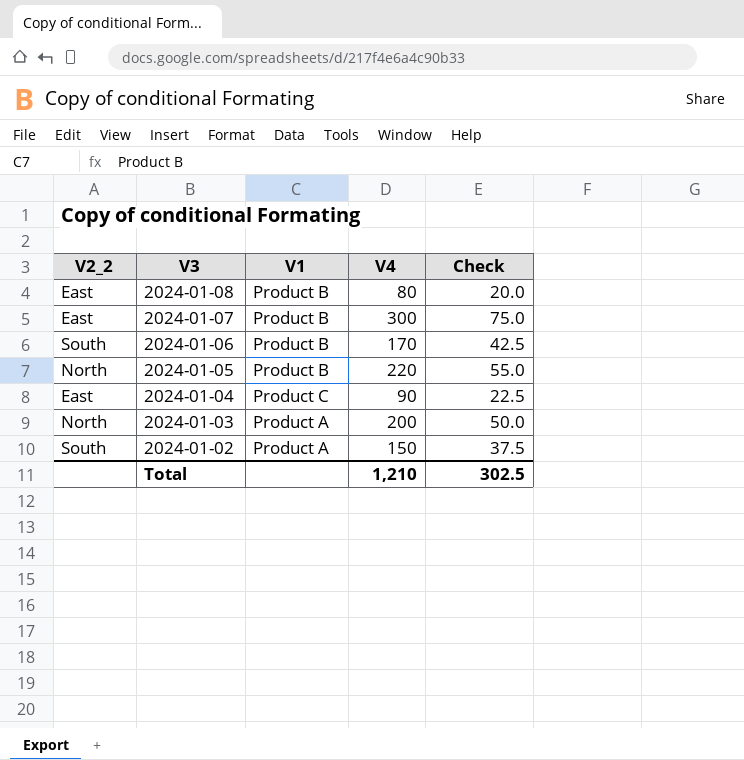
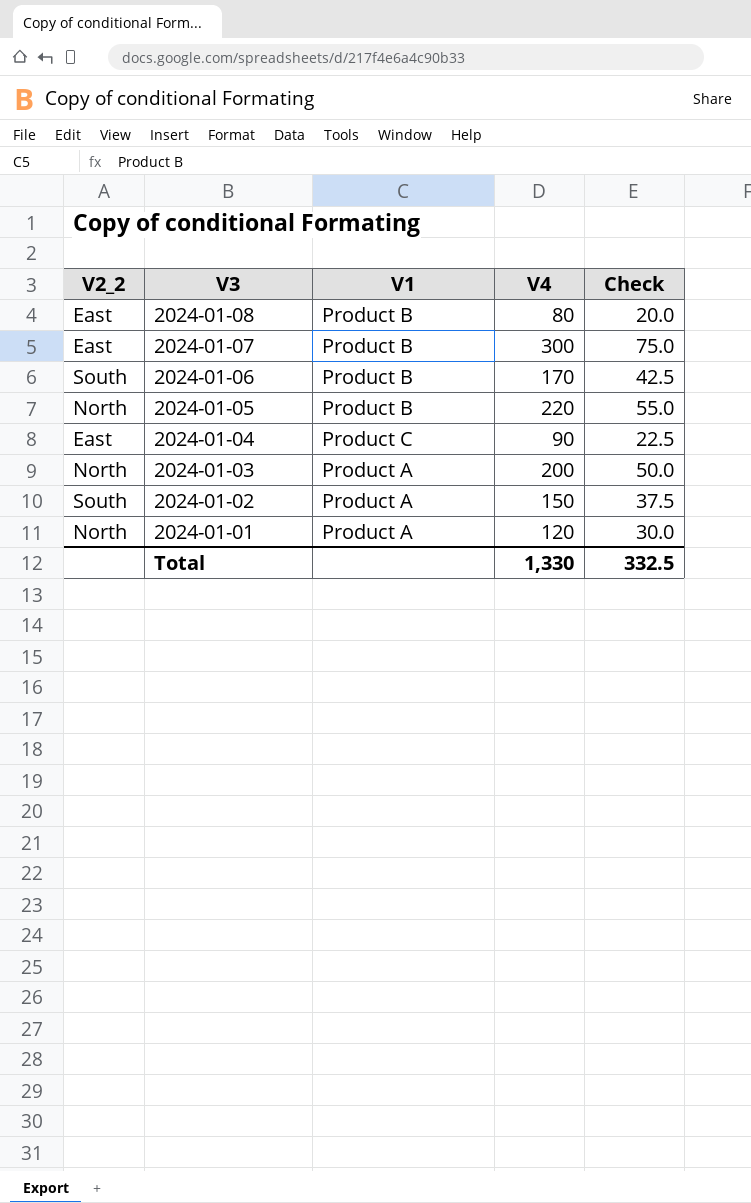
row 2024-01-01: none -> North | Product A | 120 | 30.0
Total | V4: 1,210 -> 1,330
Total | Check: 302.5 -> 332.5

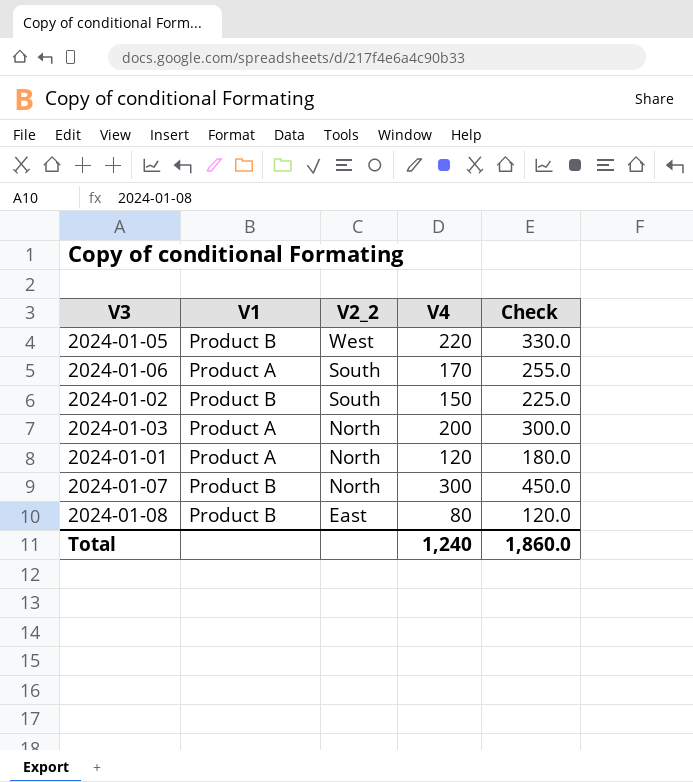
row order: V3 descending -> V2_2 descending
column V2_2 | position: 1 -> 3
column Check | formula: [V4] * 0.25 -> [V4] * 1.5
row 2024-01-04: East | Product C | 90 | 22.5 -> none
2024-01-05 | V2_2: North -> West
2024-01-06 | V1: Product B -> Product A
2024-01-02 | V1: Product A -> Product B
2024-01-07 | V2_2: East -> North
Total | V4: 1,330 -> 1,240
Total | Check: 332.5 -> 1,860.0

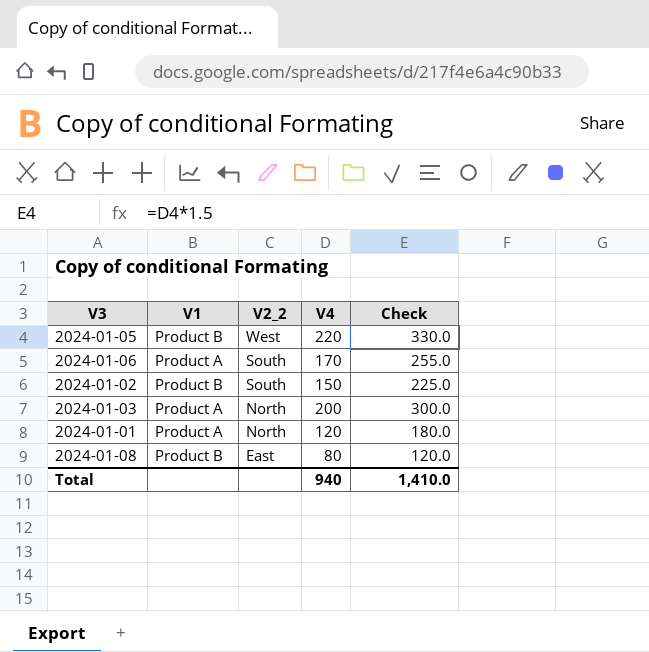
row 2024-01-07: Product B | North | 300 | 450.0 -> none
Total | V4: 1,240 -> 940
Total | Check: 1,860.0 -> 1,410.0

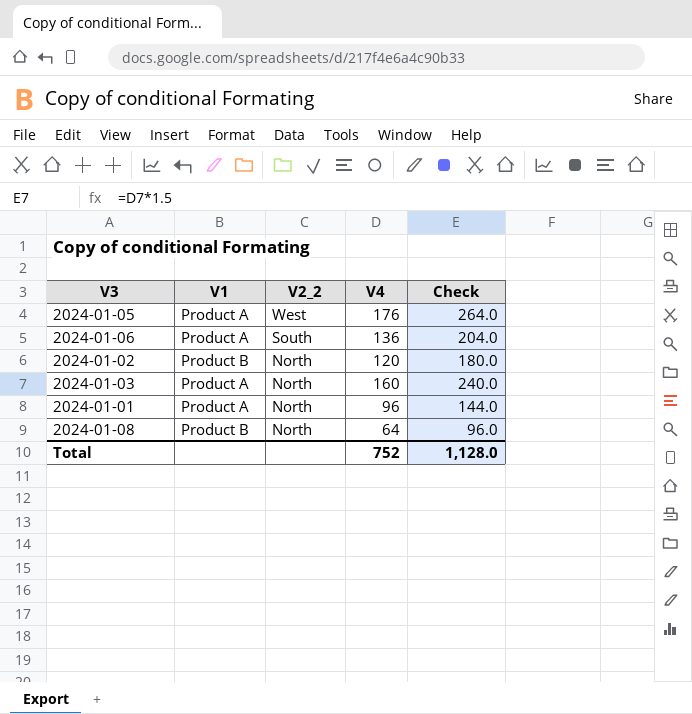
2024-01-05 | V1: Product B -> Product A
2024-01-05 | V4: 220 -> 176
2024-01-05 | Check: 330.0 -> 264.0
2024-01-06 | V4: 170 -> 136
2024-01-06 | Check: 255.0 -> 204.0
2024-01-02 | V2_2: South -> North
2024-01-02 | V4: 150 -> 120
2024-01-02 | Check: 225.0 -> 180.0
2024-01-03 | V4: 200 -> 160
2024-01-03 | Check: 300.0 -> 240.0
2024-01-01 | V4: 120 -> 96
2024-01-01 | Check: 180.0 -> 144.0
2024-01-08 | V2_2: East -> North
2024-01-08 | V4: 80 -> 64
2024-01-08 | Check: 120.0 -> 96.0
Total | V4: 940 -> 752
Total | Check: 1,410.0 -> 1,128.0

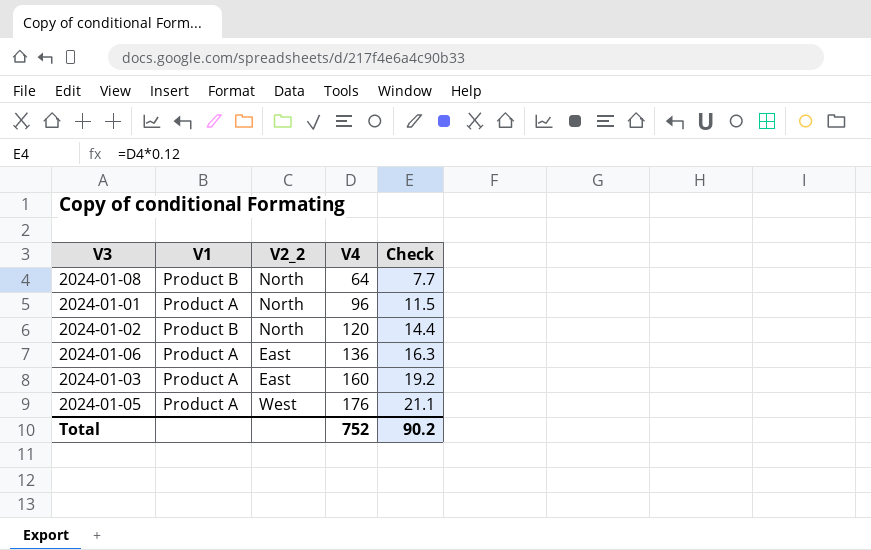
row order: V2_2 descending -> V4 ascending
column Check | formula: [V4] * 1.5 -> [V4] * 0.12
2024-01-06 | V2_2: South -> East
2024-01-03 | V2_2: North -> East
Total | Check: 1,128.0 -> 90.2

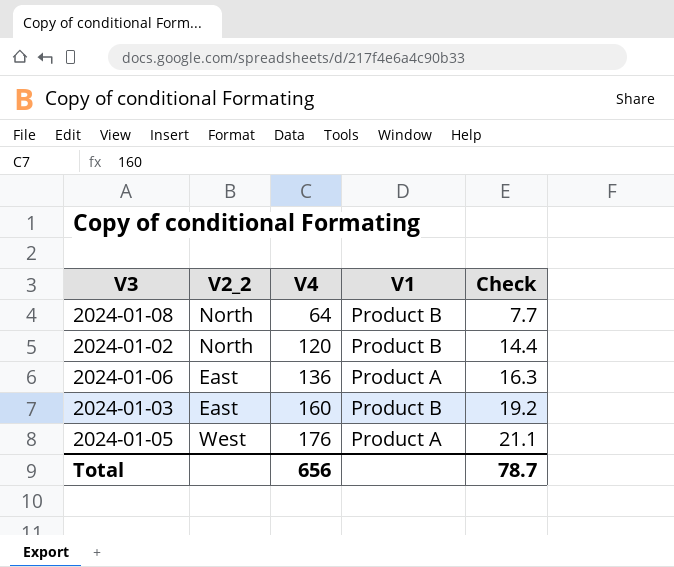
column V1 | position: 2 -> 4
row 2024-01-01: Product A | North | 96 | 11.5 -> none
2024-01-03 | V1: Product A -> Product B
Total | V4: 752 -> 656
Total | Check: 90.2 -> 78.7

